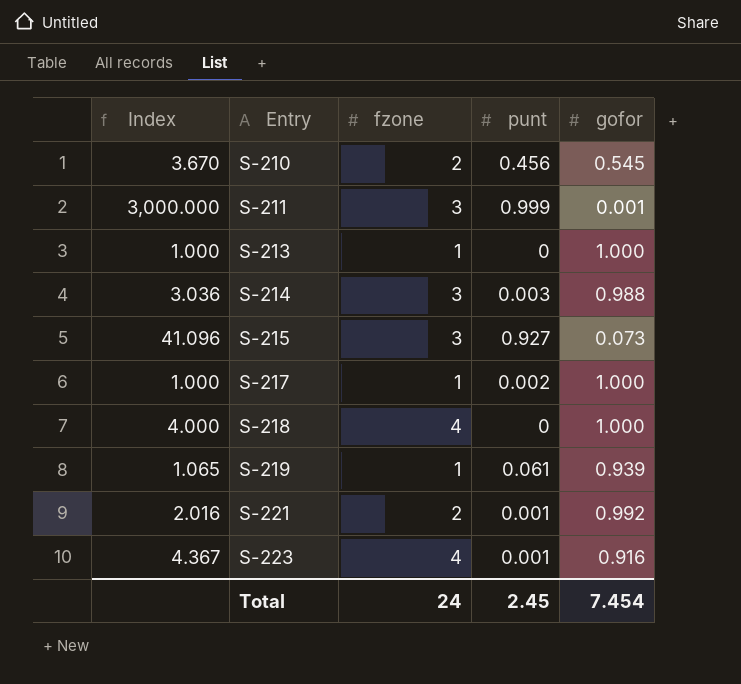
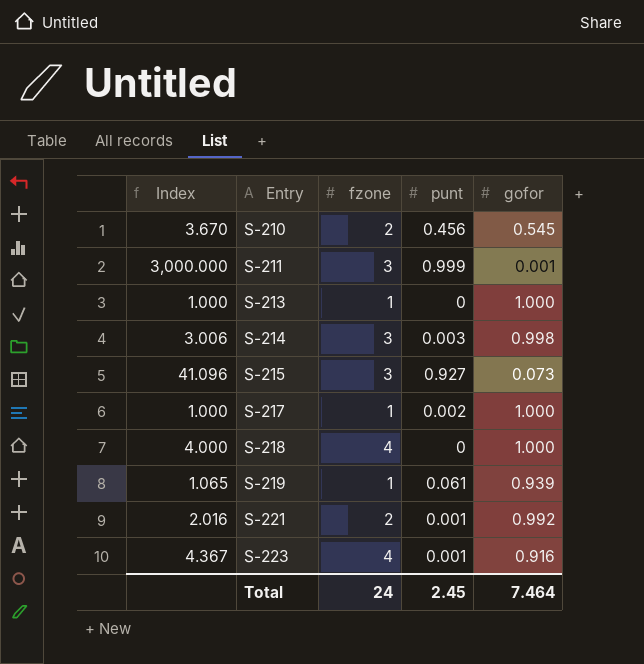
S-214 | Index: 3.036 -> 3.006
S-214 | gofor: 0.988 -> 0.998
Total | gofor: 7.454 -> 7.464

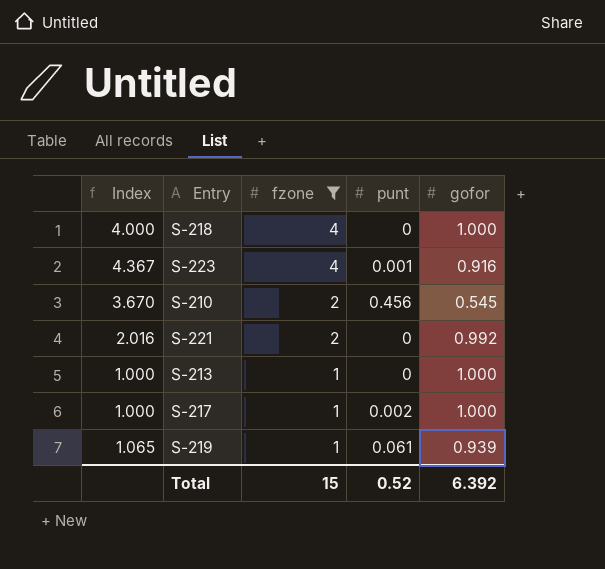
filter: none -> fzone != 3
row order: Entry ascending -> fzone descending
S-221 | punt: 0.001 -> 0
Total | fzone: 24 -> 15
Total | punt: 2.45 -> 0.52
Total | gofor: 7.464 -> 6.392

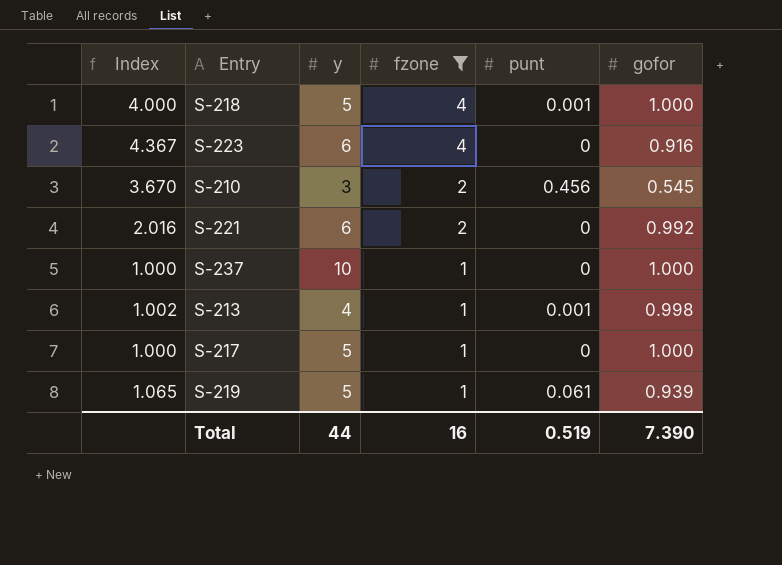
column y | position: none -> 3
S-218 | punt: 0 -> 0.001
S-223 | punt: 0.001 -> 0
row S-237: none -> 1.000 | 10 | 1 | 0 | 1.000
S-213 | Index: 1.000 -> 1.002
S-213 | punt: 0 -> 0.001
S-213 | gofor: 1.000 -> 0.998
S-217 | punt: 0.002 -> 0
Total | fzone: 15 -> 16
Total | punt: 0.52 -> 0.519
Total | gofor: 6.392 -> 7.390

